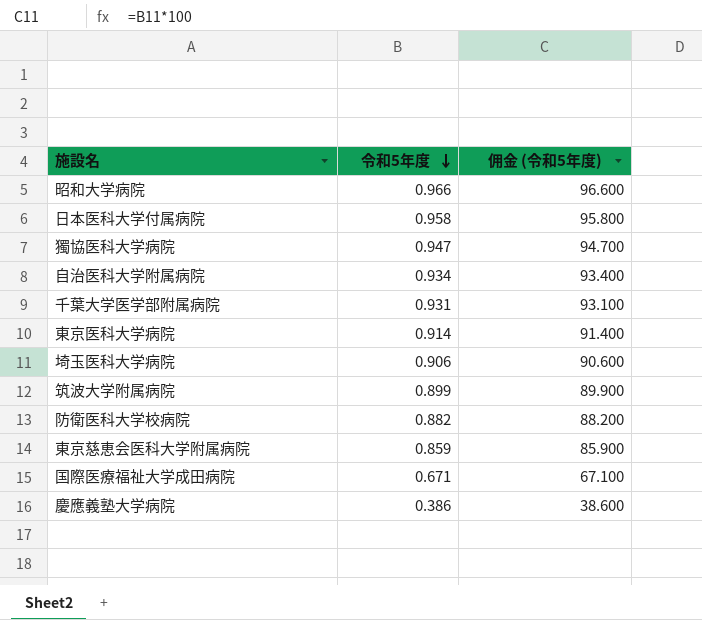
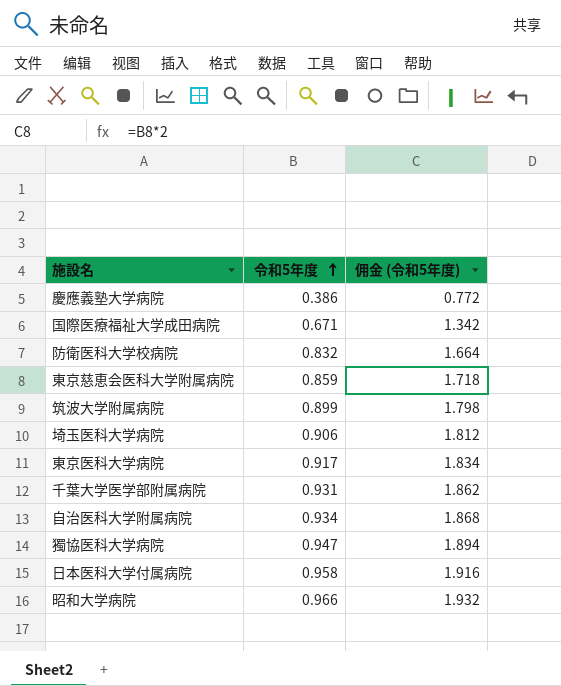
row order: 令和5年度 descending -> 令和5年度 ascending
column 佣金 (令和5年度) | formula: [令和5年度] * 100 -> [令和5年度] * 2
防衛医科大学校病院 | 令和5年度: 0.882 -> 0.832
東京医科大学病院 | 令和5年度: 0.914 -> 0.917

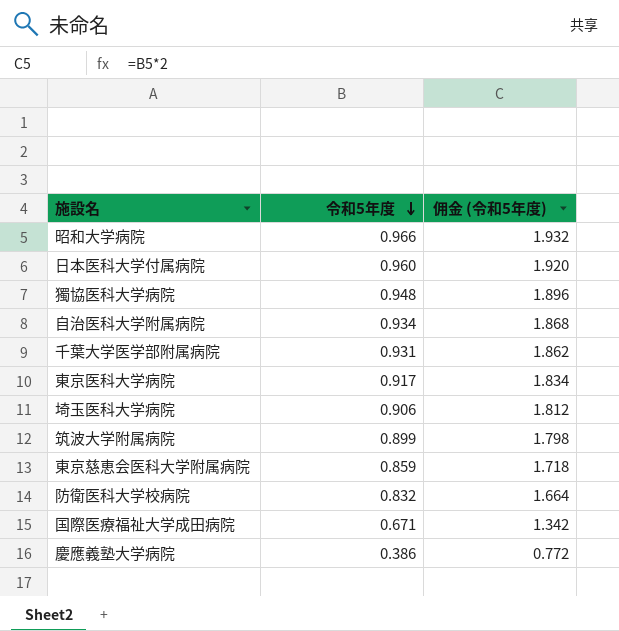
row order: 令和5年度 ascending -> 令和5年度 descending
日本医科大学付属病院 | 令和5年度: 0.958 -> 0.960
日本医科大学付属病院 | 佣金 (令和5年度): 1.916 -> 1.920
獨協医科大学病院 | 令和5年度: 0.947 -> 0.948
獨協医科大学病院 | 佣金 (令和5年度): 1.894 -> 1.896

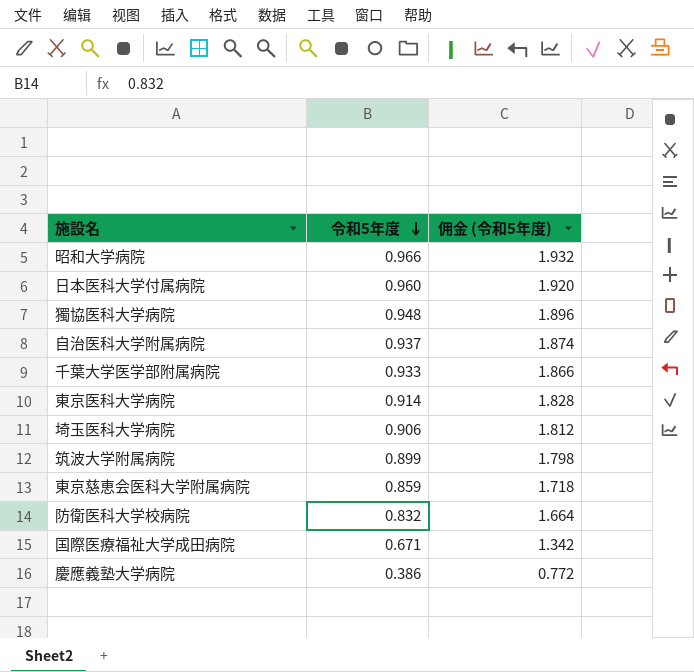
自治医科大学附属病院 | 令和5年度: 0.934 -> 0.937
自治医科大学附属病院 | 佣金 (令和5年度): 1.868 -> 1.874
千葉大学医学部附属病院 | 令和5年度: 0.931 -> 0.933
千葉大学医学部附属病院 | 佣金 (令和5年度): 1.862 -> 1.866
東京医科大学病院 | 令和5年度: 0.917 -> 0.914
東京医科大学病院 | 佣金 (令和5年度): 1.834 -> 1.828

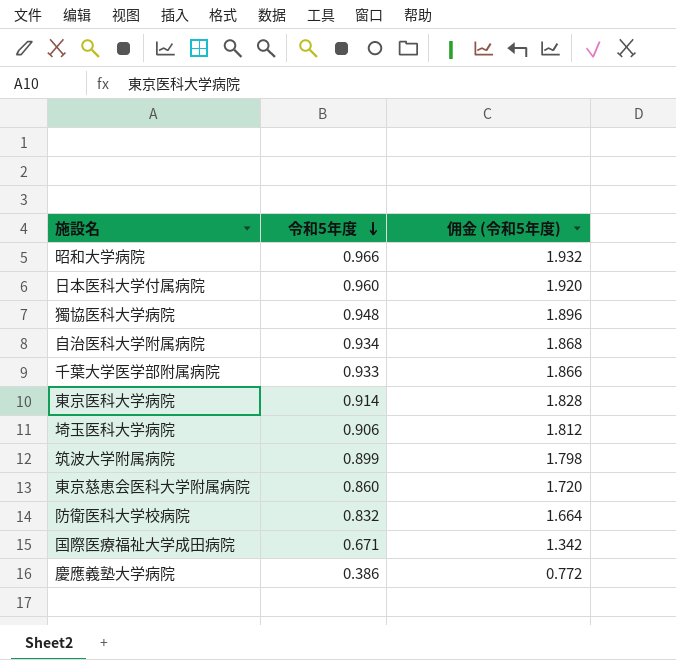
自治医科大学附属病院 | 令和5年度: 0.937 -> 0.934
自治医科大学附属病院 | 佣金 (令和5年度): 1.874 -> 1.868
東京慈恵会医科大学附属病院 | 令和5年度: 0.859 -> 0.860
東京慈恵会医科大学附属病院 | 佣金 (令和5年度): 1.718 -> 1.720

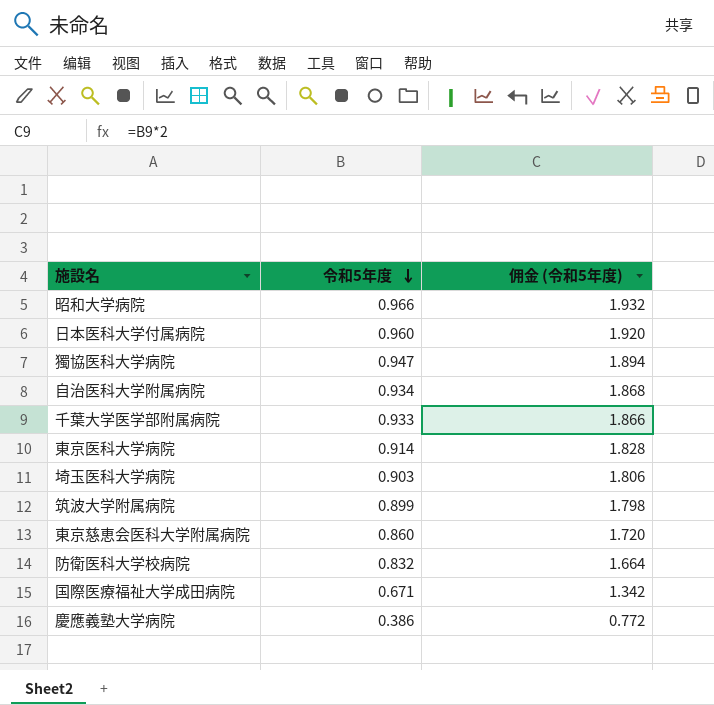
獨協医科大学病院 | 令和5年度: 0.948 -> 0.947
獨協医科大学病院 | 佣金 (令和5年度): 1.896 -> 1.894
埼玉医科大学病院 | 令和5年度: 0.906 -> 0.903
埼玉医科大学病院 | 佣金 (令和5年度): 1.812 -> 1.806

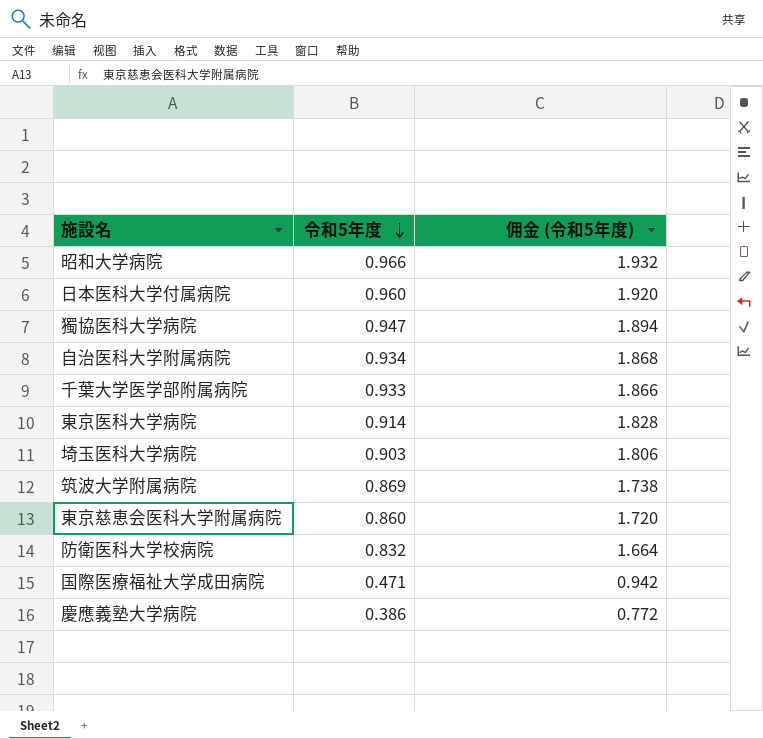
筑波大学附属病院 | 令和5年度: 0.899 -> 0.869
筑波大学附属病院 | 佣金 (令和5年度): 1.798 -> 1.738
国際医療福祉大学成田病院 | 令和5年度: 0.671 -> 0.471
国際医療福祉大学成田病院 | 佣金 (令和5年度): 1.342 -> 0.942

